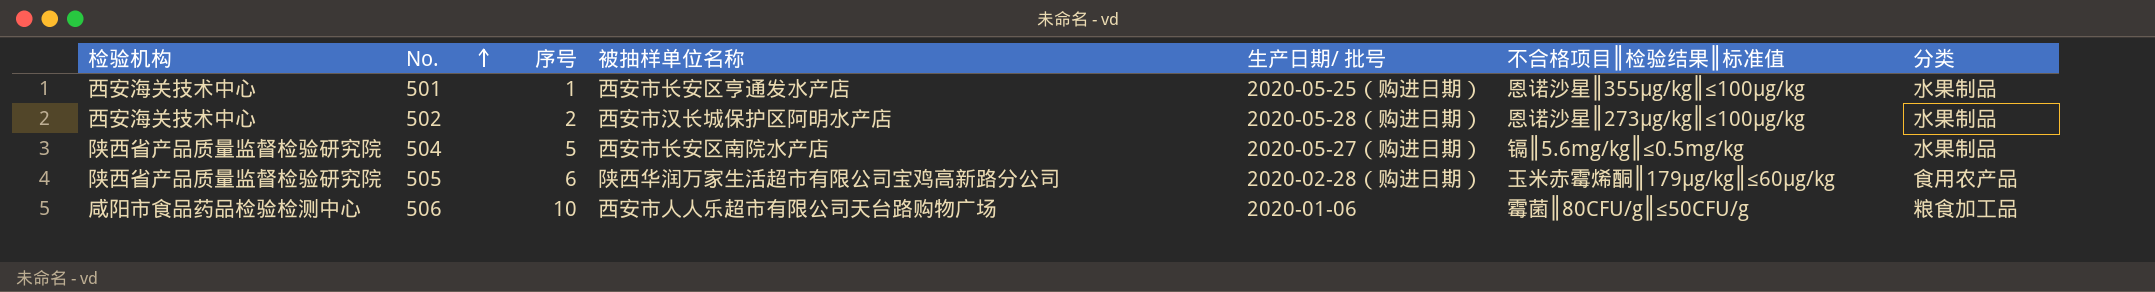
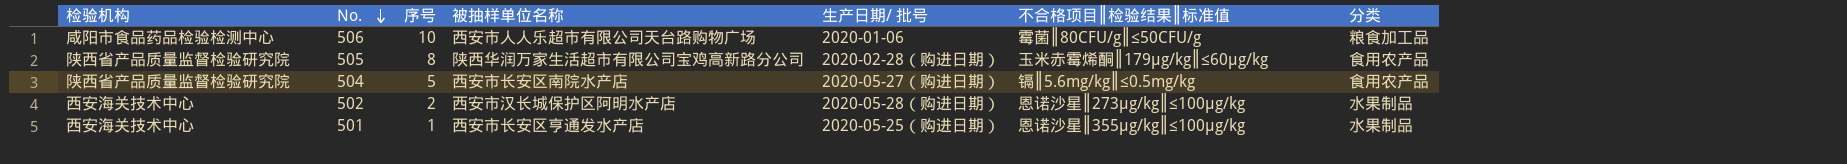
row order: No. ascending -> No. descending
505 | 序号: 6 -> 8
504 | 分类: 水果制品 -> 食用农产品

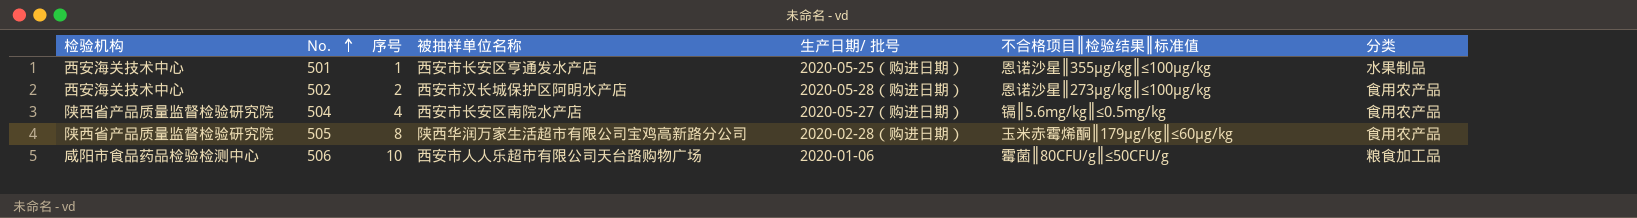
row order: No. descending -> No. ascending
502 | 分类: 水果制品 -> 食用农产品
504 | 序号: 5 -> 4

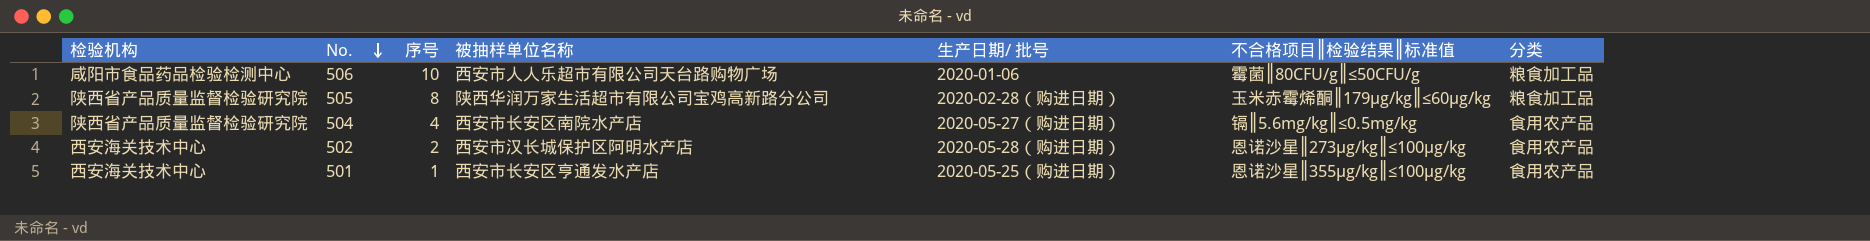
row order: No. ascending -> No. descending
505 | 分类: 食用农产品 -> 粮食加工品
501 | 分类: 水果制品 -> 食用农产品

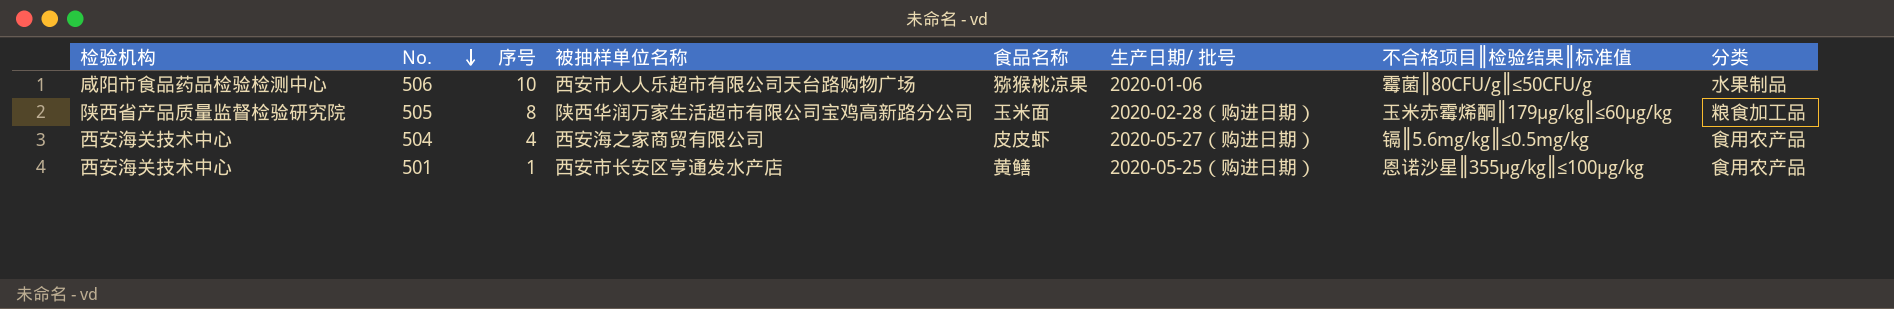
column 食品名称 | position: none -> 5
row 502: 西安海关技术中心 | 2 | 西安市汉长城保护区阿明水产店 | 2020-05-28（购进日期） | 恩诺沙星║273μg/kg║≤100μg/kg | 食用农产品 -> none
506 | 分类: 粮食加工品 -> 水果制品
504 | 检验机构: 陕西省产品质量监督检验研究院 -> 西安海关技术中心
504 | 被抽样单位名称: 西安市长安区南院水产店 -> 西安海之家商贸有限公司

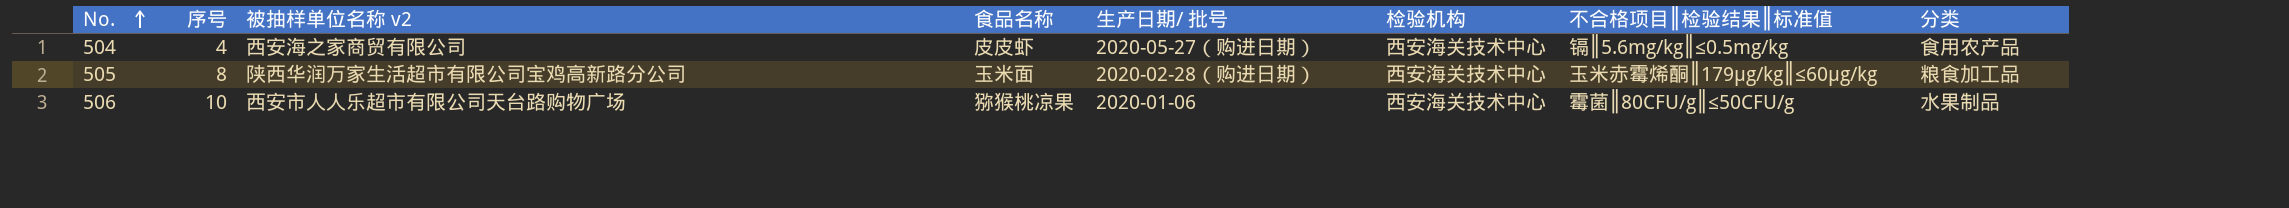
row order: No. descending -> No. ascending
column name: 被抽样单位名称 -> 被抽样单位名称 v2
column 检验机构 | position: 1 -> 6
row 501: 西安海关技术中心 | 1 | 西安市长安区亨通发水产店 | 黄鳝 | 2020-05-25（购进日期） | 恩诺沙星║355μg/kg║≤100μg/kg | 食用农产品 -> none
505 | 检验机构: 陕西省产品质量监督检验研究院 -> 西安海关技术中心
506 | 检验机构: 咸阳市食品药品检验检测中心 -> 西安海关技术中心

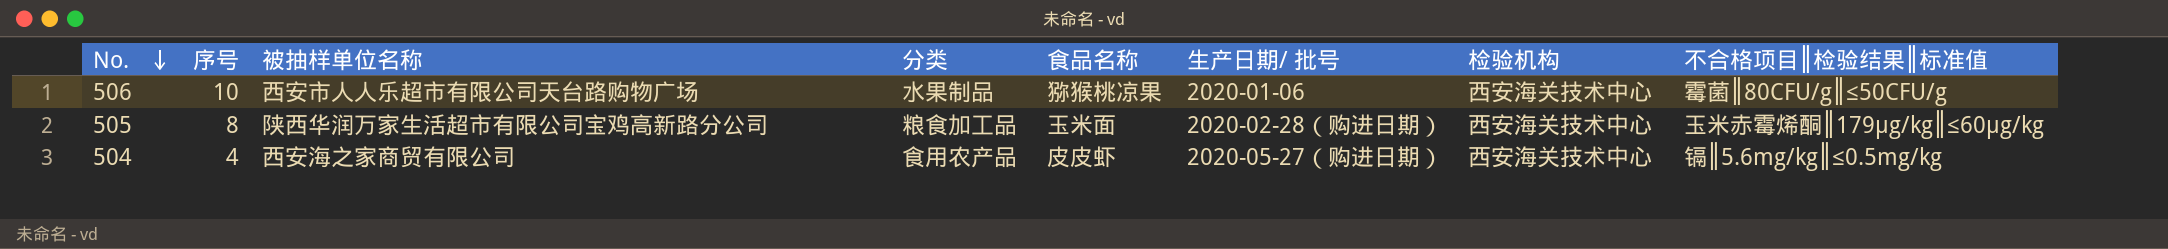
row order: No. ascending -> No. descending
column name: 被抽样单位名称 v2 -> 被抽样单位名称
column 分类 | position: 8 -> 4

